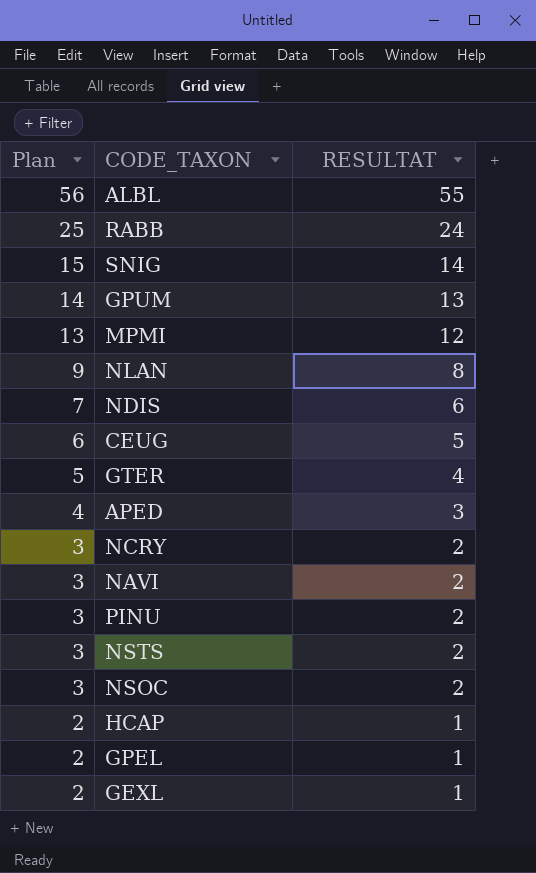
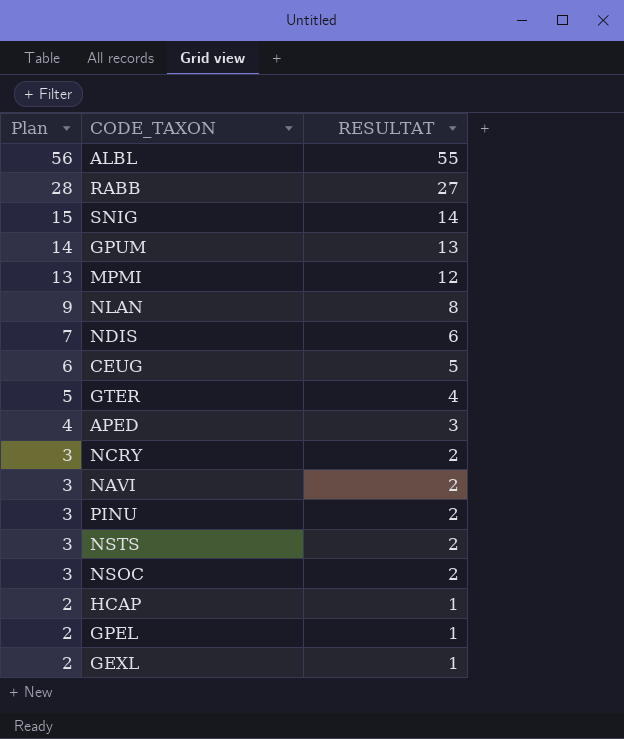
RABB | Plan: 25 -> 28
RABB | RESULTAT: 24 -> 27

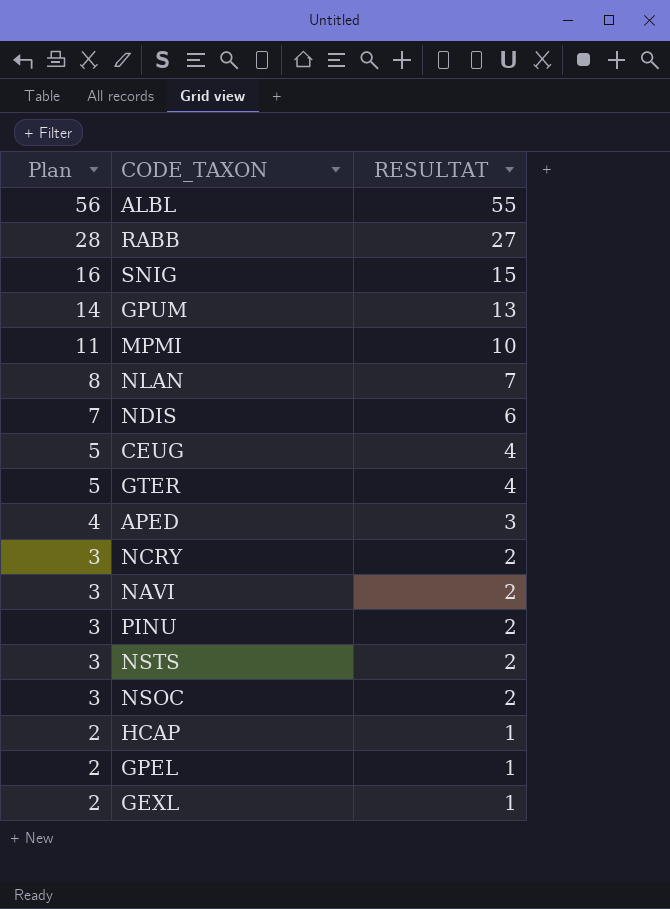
SNIG | Plan: 15 -> 16
SNIG | RESULTAT: 14 -> 15
MPMI | Plan: 13 -> 11
MPMI | RESULTAT: 12 -> 10
NLAN | Plan: 9 -> 8
NLAN | RESULTAT: 8 -> 7
CEUG | Plan: 6 -> 5
CEUG | RESULTAT: 5 -> 4

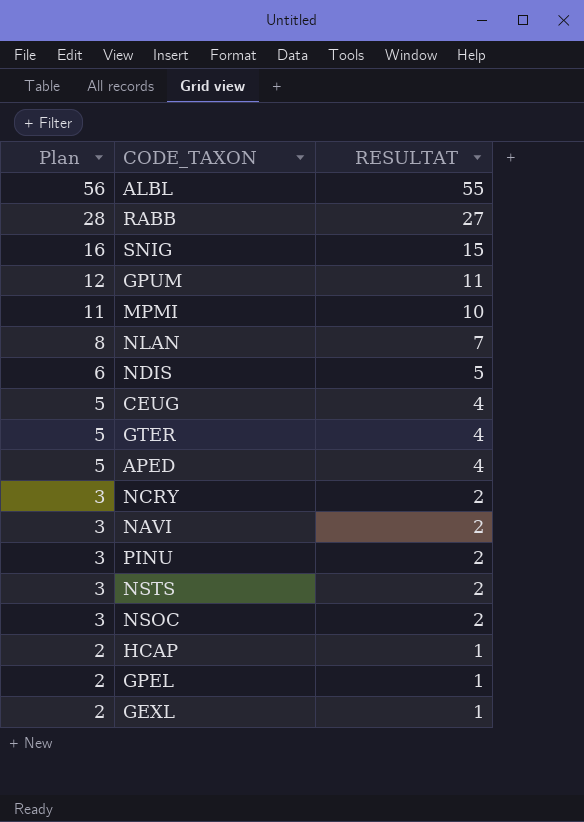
GPUM | Plan: 14 -> 12
GPUM | RESULTAT: 13 -> 11
NDIS | Plan: 7 -> 6
NDIS | RESULTAT: 6 -> 5
APED | Plan: 4 -> 5
APED | RESULTAT: 3 -> 4

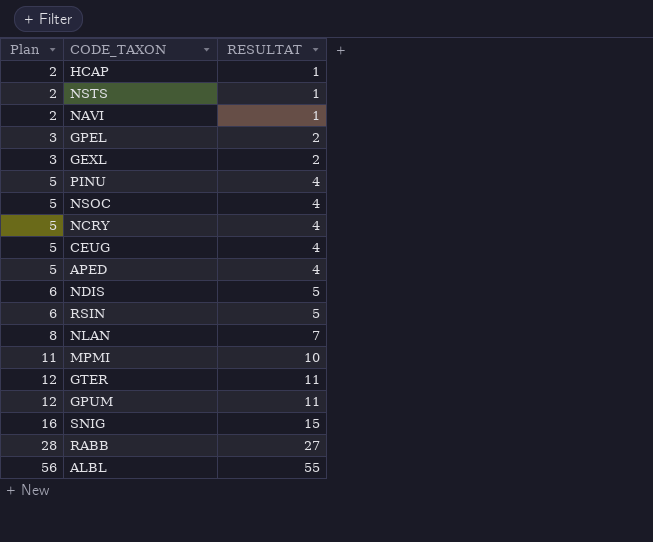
row order: Plan descending -> Plan ascending
NSTS | Plan: 3 -> 2
NSTS | RESULTAT: 2 -> 1
NAVI | Plan: 3 -> 2
NAVI | RESULTAT: 2 -> 1
GPEL | Plan: 2 -> 3
GPEL | RESULTAT: 1 -> 2
GEXL | Plan: 2 -> 3
GEXL | RESULTAT: 1 -> 2
PINU | Plan: 3 -> 5
PINU | RESULTAT: 2 -> 4
NSOC | Plan: 3 -> 5
NSOC | RESULTAT: 2 -> 4
NCRY | Plan: 3 -> 5
NCRY | RESULTAT: 2 -> 4
row RSIN: none -> 6 | 5
GTER | Plan: 5 -> 12
GTER | RESULTAT: 4 -> 11

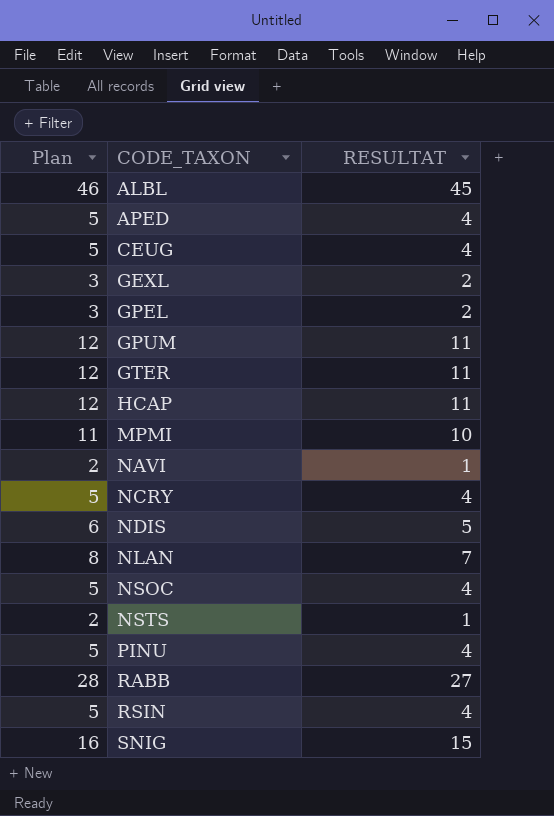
row order: Plan ascending -> CODE_TAXON ascending
ALBL | Plan: 56 -> 46
ALBL | RESULTAT: 55 -> 45
HCAP | Plan: 2 -> 12
HCAP | RESULTAT: 1 -> 11
RSIN | Plan: 6 -> 5
RSIN | RESULTAT: 5 -> 4

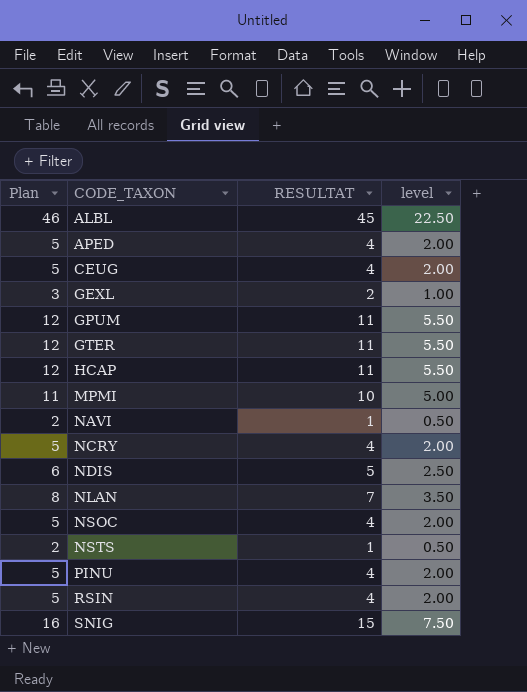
column level | formula: none -> [RESULTAT] * 0.5
row GPEL: 3 | 2 -> none
row RABB: 28 | 27 -> none

